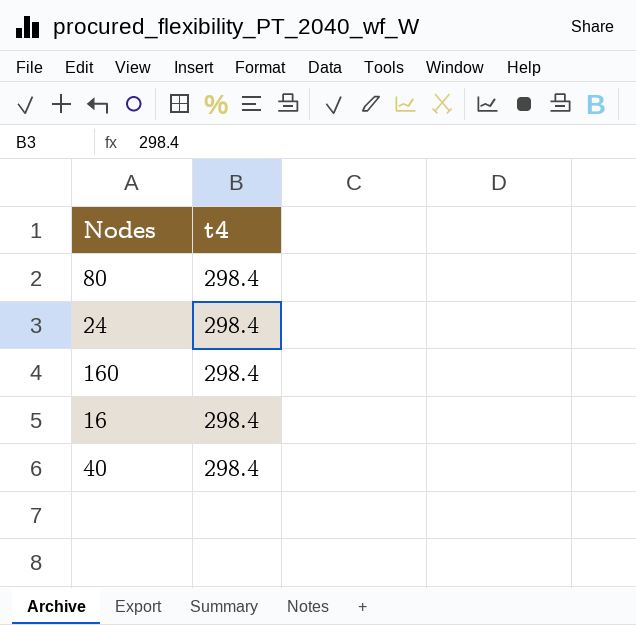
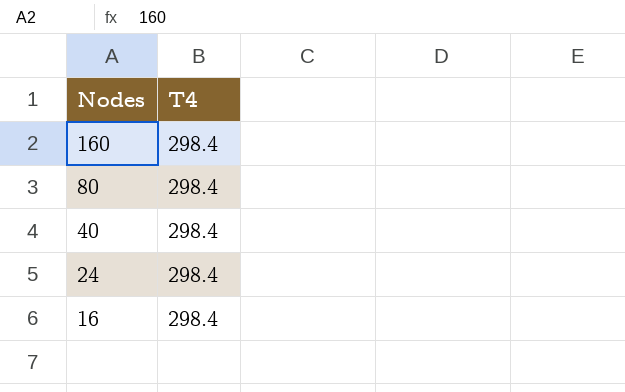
row order: none -> Nodes descending
column name: t4 -> T4

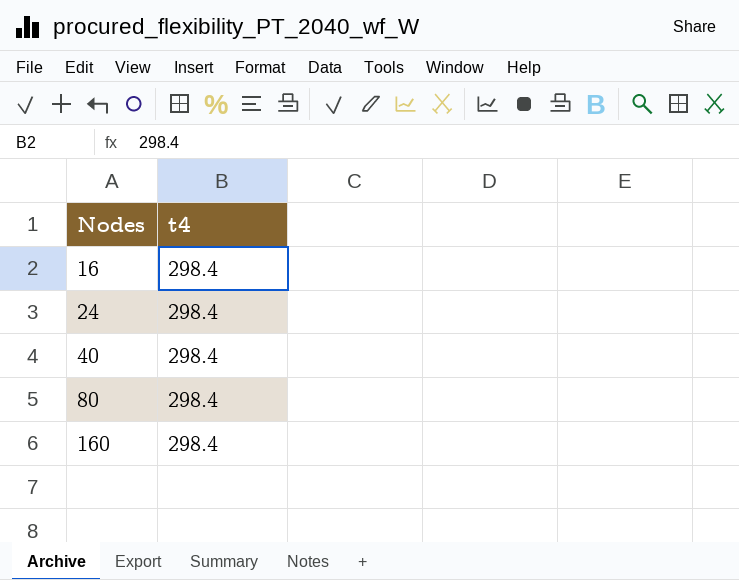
row order: Nodes descending -> Nodes ascending
column name: T4 -> t4

